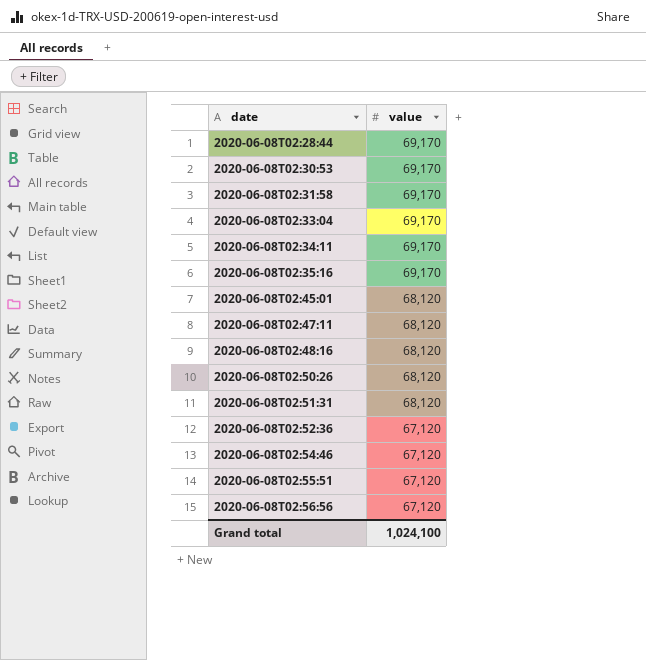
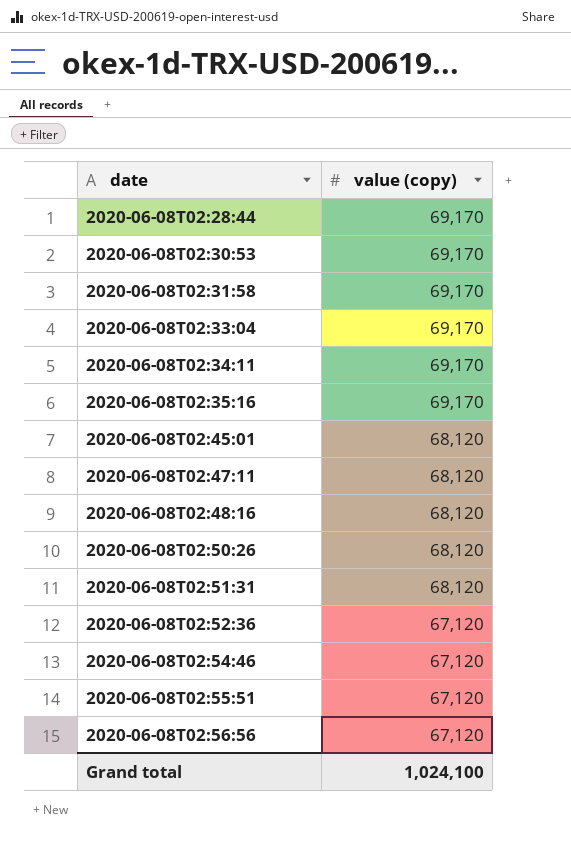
column name: value -> value (copy)

